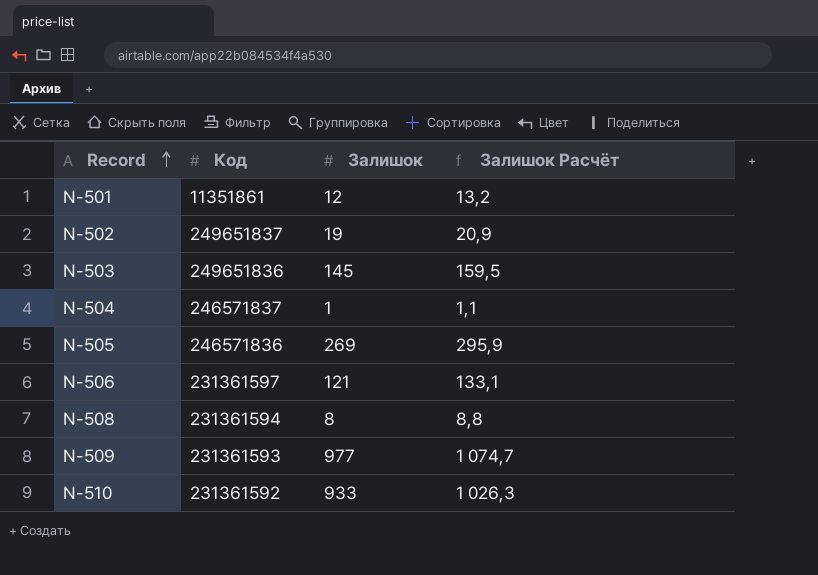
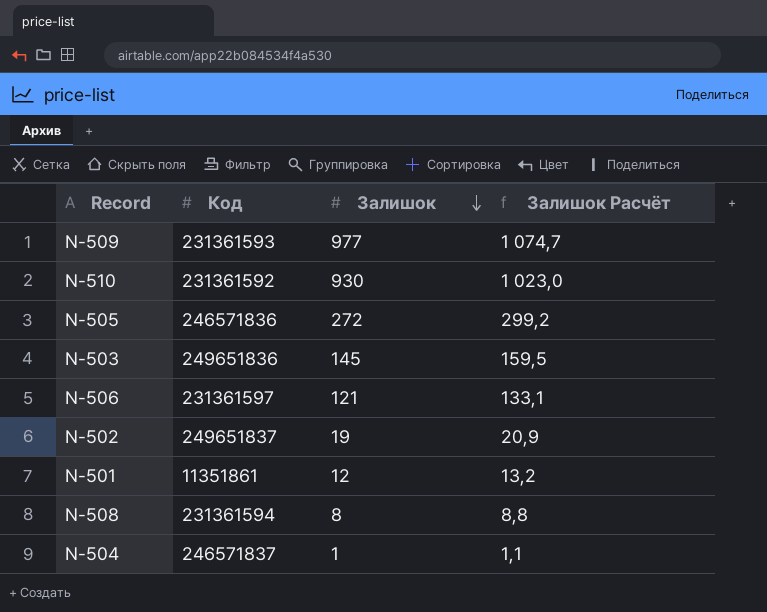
row order: Record ascending -> Залишок descending
N-510 | Залишок: 933 -> 930
N-510 | Залишок Расчёт: 1 026,3 -> 1 023,0
N-505 | Залишок: 269 -> 272
N-505 | Залишок Расчёт: 295,9 -> 299,2

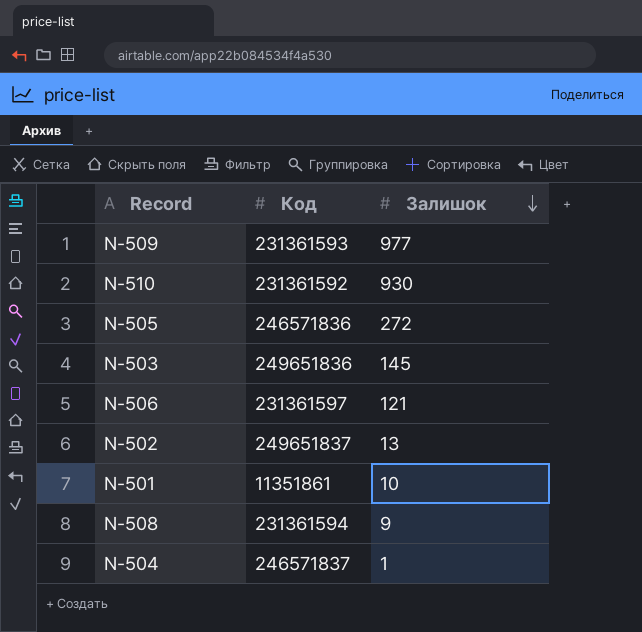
column Залишок Расчёт | formula: [Залишок] * 1,1 -> none
N-502 | Залишок: 19 -> 13
N-501 | Залишок: 12 -> 10
N-508 | Залишок: 8 -> 9

